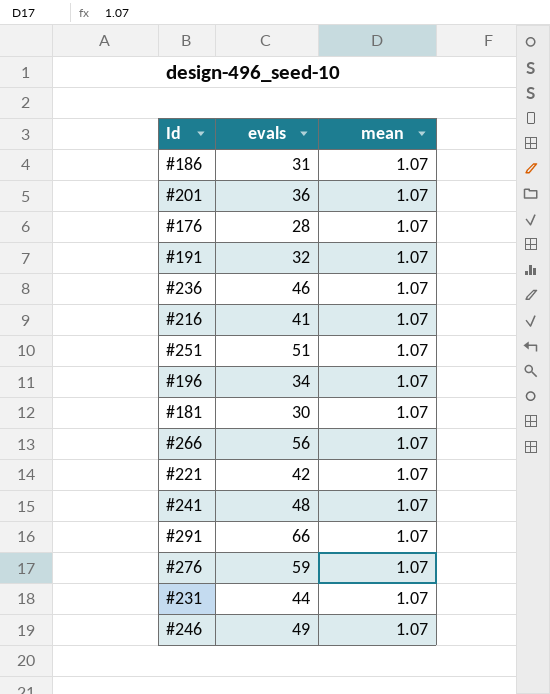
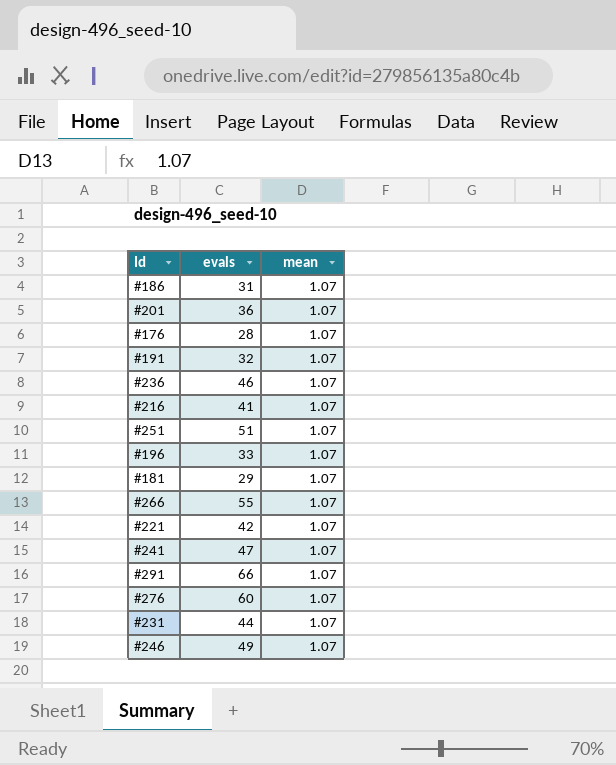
#196 | evals: 34 -> 33
#181 | evals: 30 -> 29
#266 | evals: 56 -> 55
#241 | evals: 48 -> 47
#276 | evals: 59 -> 60

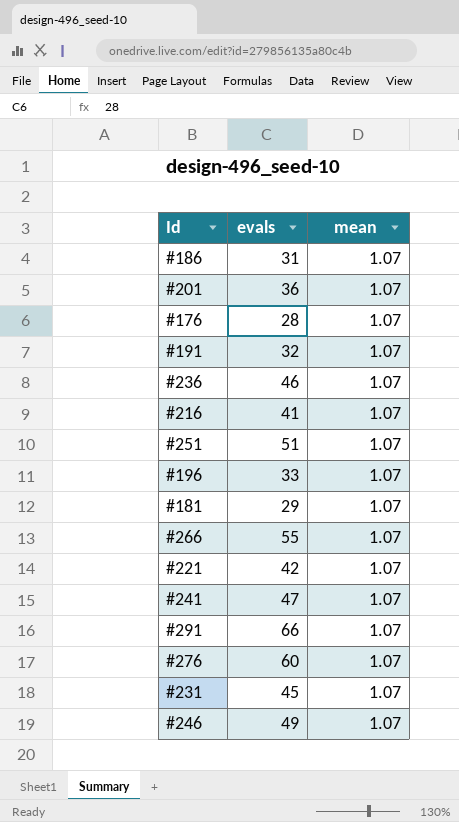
#231 | evals: 44 -> 45

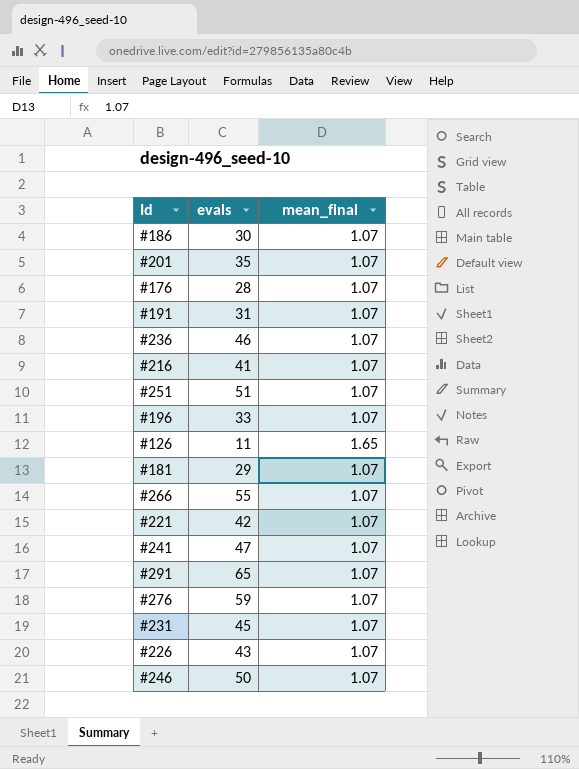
column name: mean -> mean_final
#186 | evals: 31 -> 30
#201 | evals: 36 -> 35
#191 | evals: 32 -> 31
row #126: none -> 11 | 1.65
#291 | evals: 66 -> 65
#276 | evals: 60 -> 59
row #226: none -> 43 | 1.07
#246 | evals: 49 -> 50

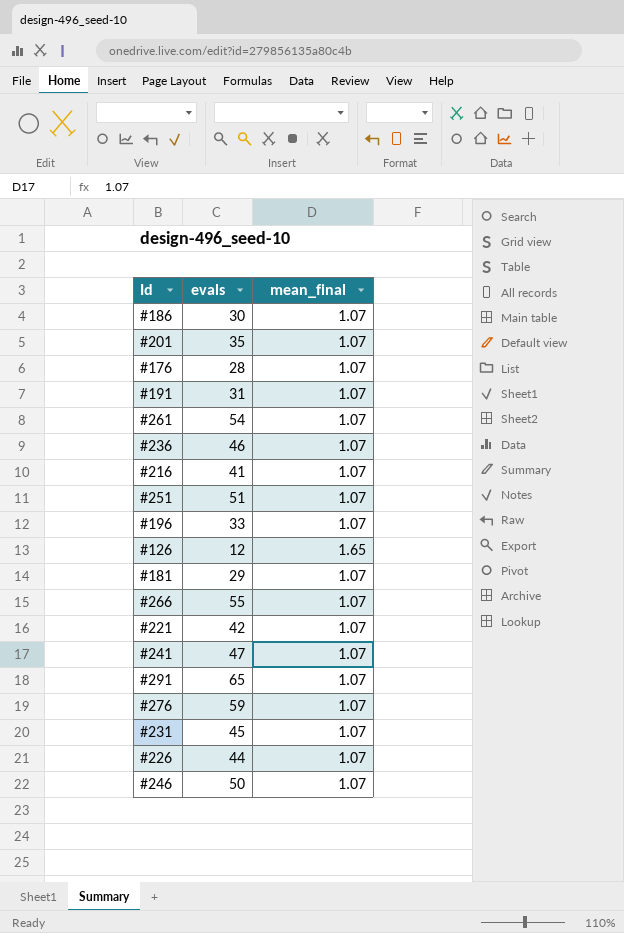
row #261: none -> 54 | 1.07
#126 | evals: 11 -> 12
#226 | evals: 43 -> 44

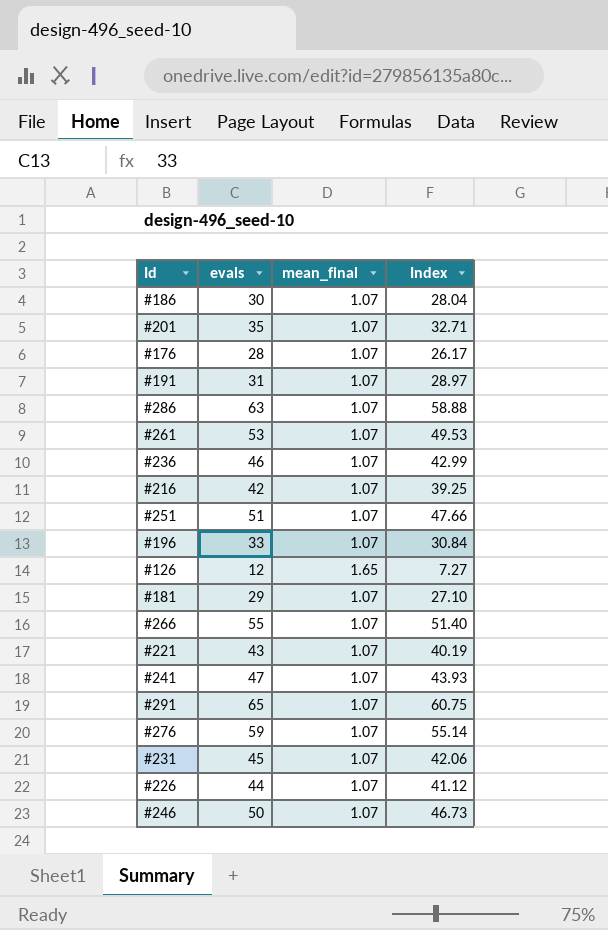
column Index | formula: none -> [evals] / [mean_final]
row #286: none -> 63 | 1.07 | 58.88
#261 | evals: 54 -> 53
#216 | evals: 41 -> 42
#221 | evals: 42 -> 43

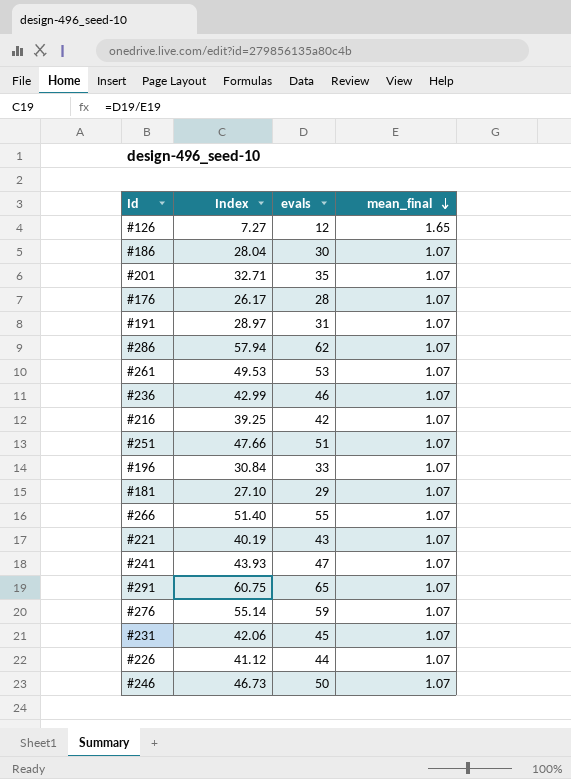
row order: none -> mean_final descending
column Index | position: 4 -> 2
#286 | Index: 58.88 -> 57.94
#286 | evals: 63 -> 62

